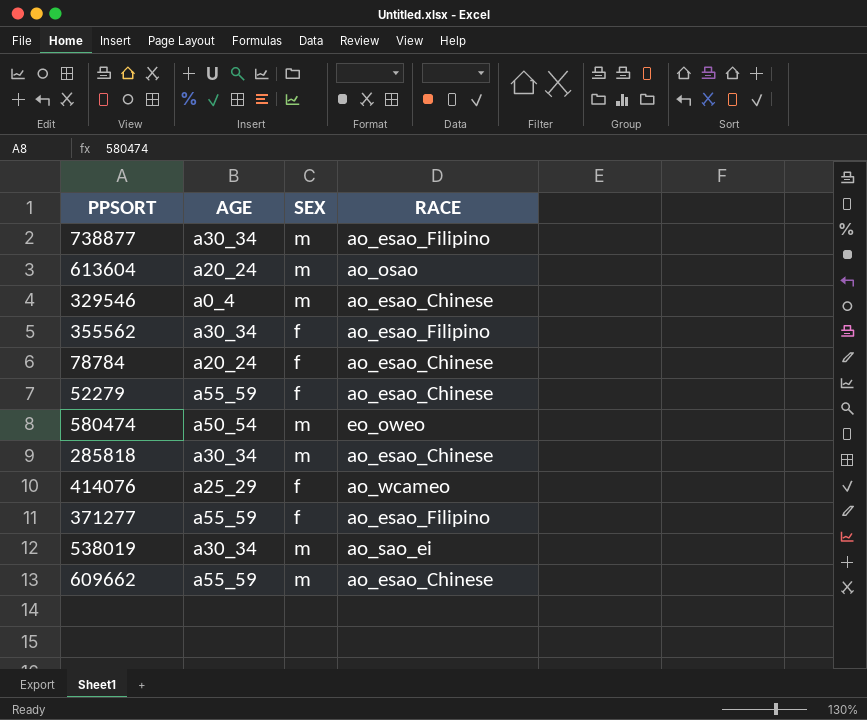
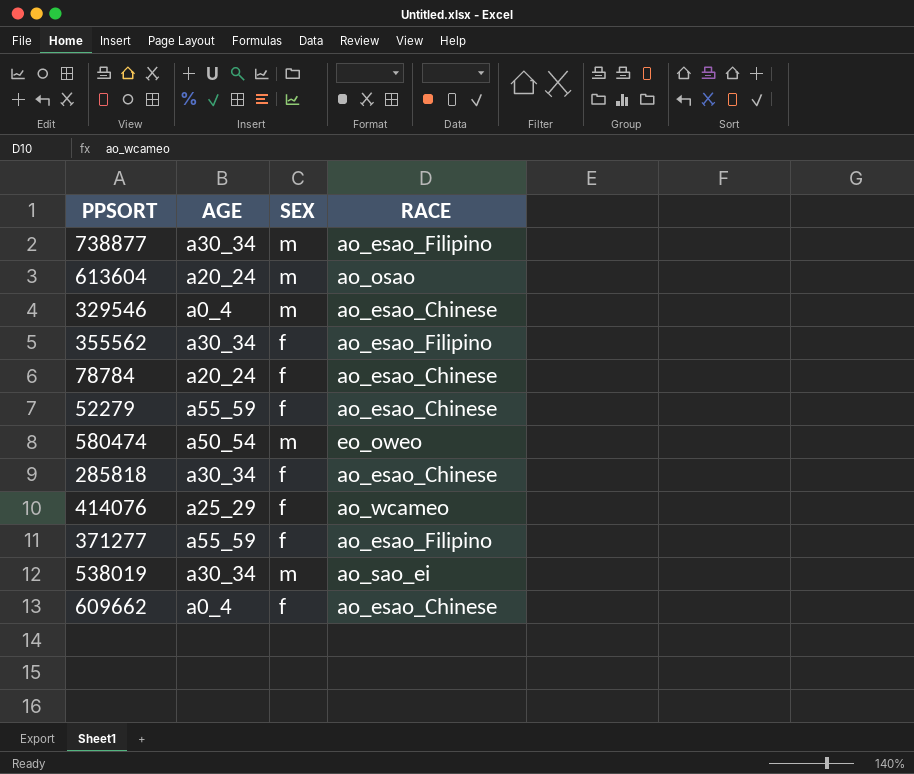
285818 | SEX: m -> f
609662 | AGE: a55_59 -> a0_4
609662 | SEX: m -> f

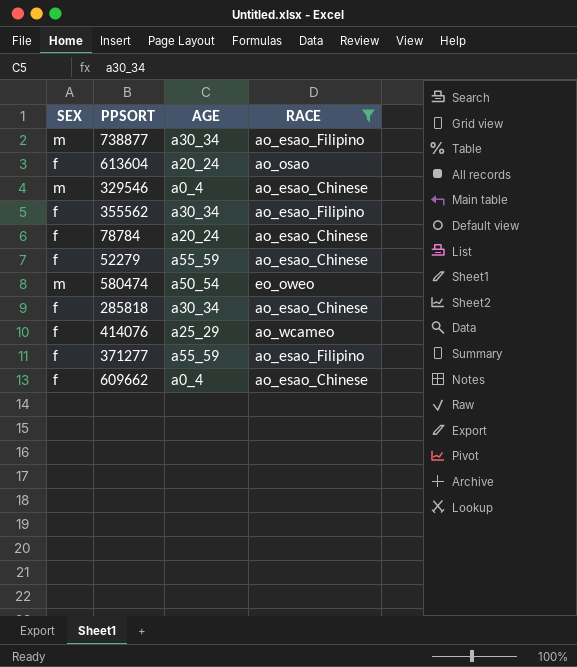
filter: none -> RACE != ao_sao_ei
column SEX | position: 3 -> 1
613604 | SEX: m -> f

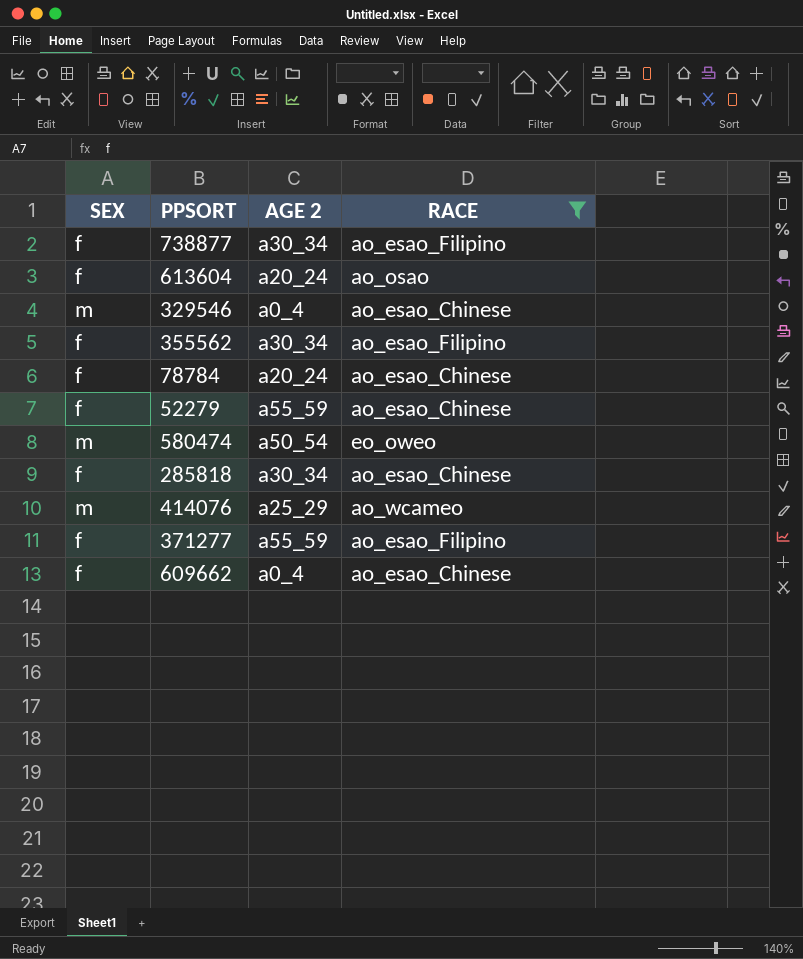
column name: AGE -> AGE 2
738877 | SEX: m -> f
414076 | SEX: f -> m

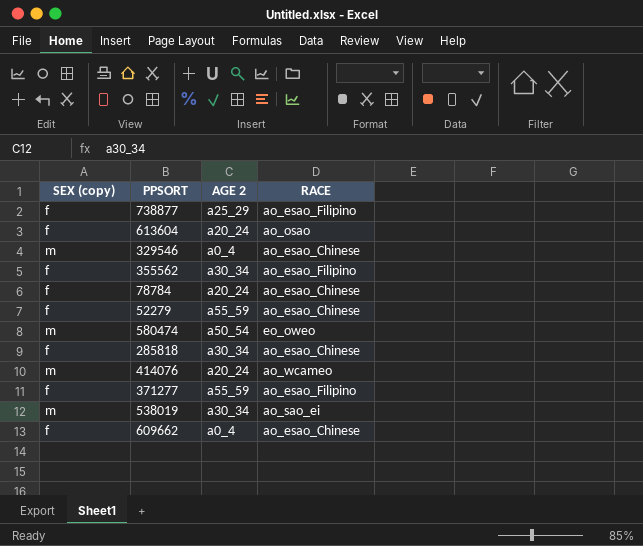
filter: RACE != ao_sao_ei -> none
column name: SEX -> SEX (copy)
738877 | AGE 2: a30_34 -> a25_29
414076 | AGE 2: a25_29 -> a20_24

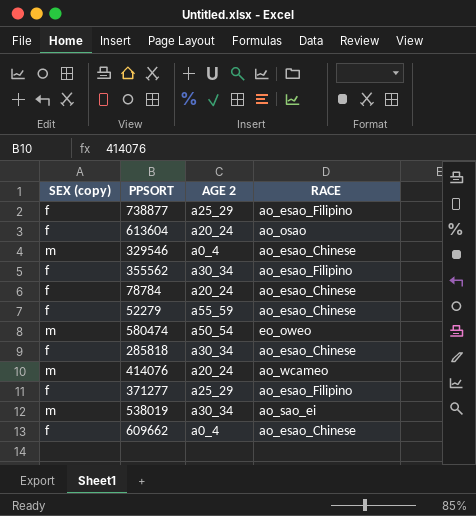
371277 | AGE 2: a55_59 -> a25_29

